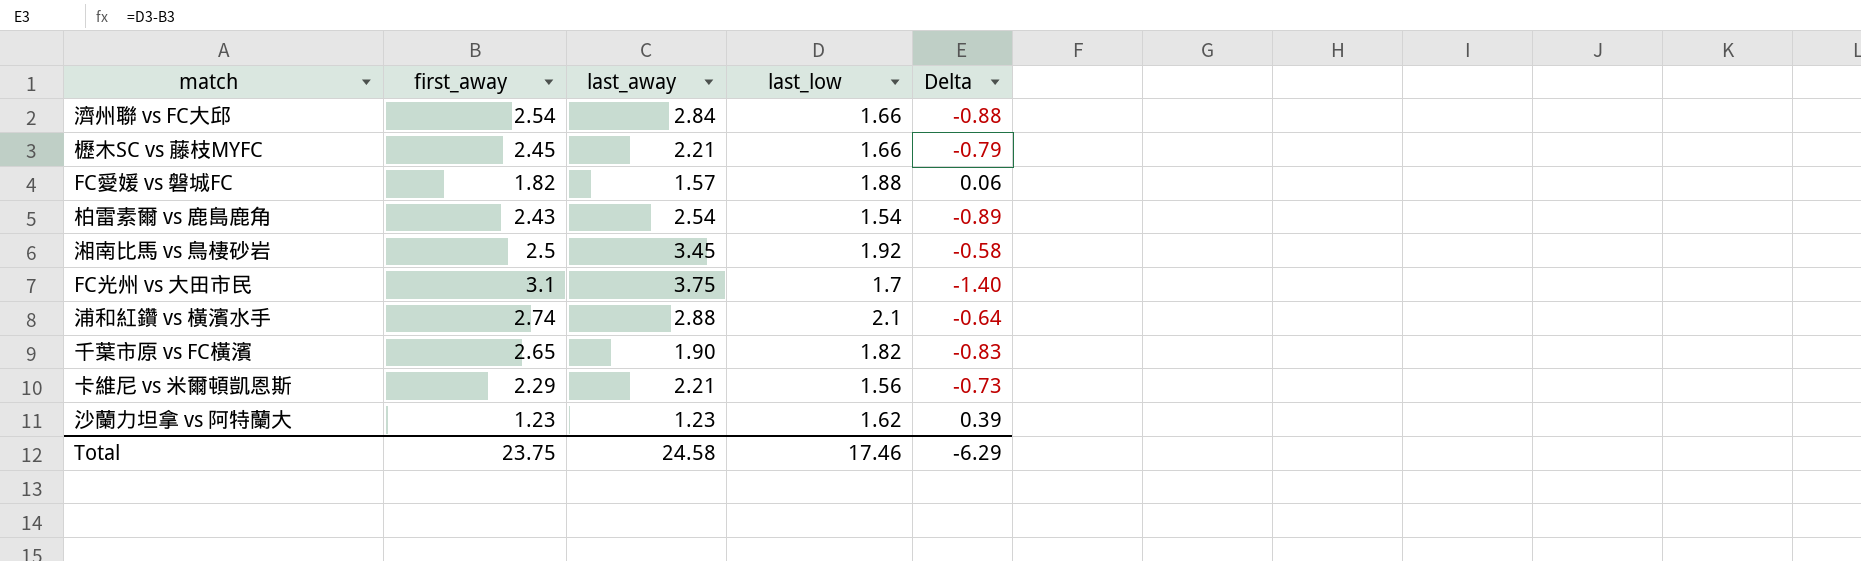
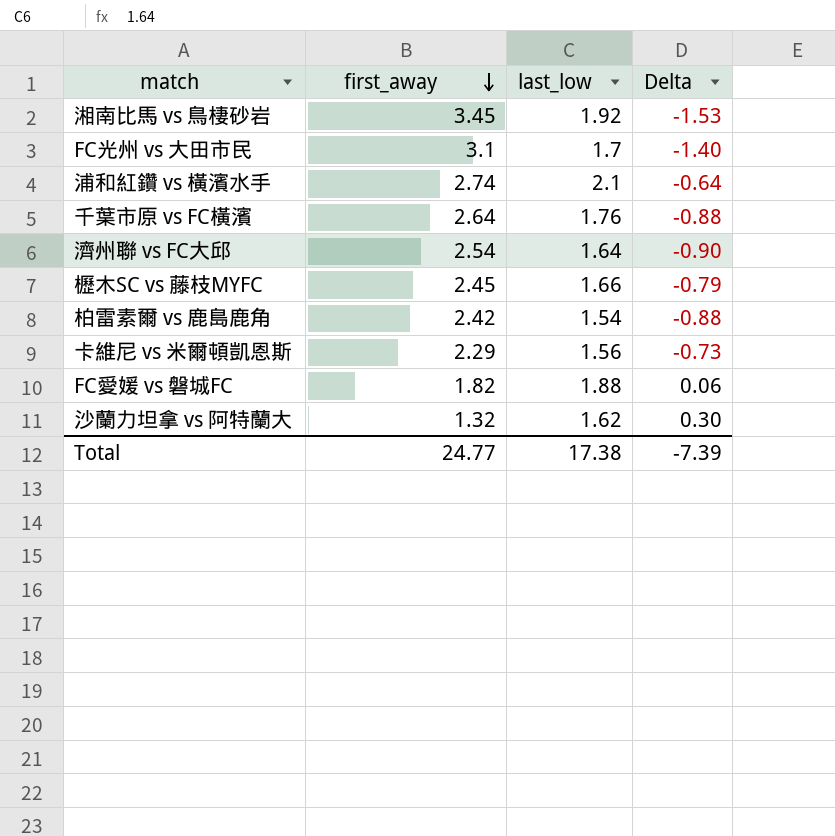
row order: none -> first_away descending
column last_away | position: 3 -> none
湘南比馬 vs 鳥棲砂岩 | first_away: 2.5 -> 3.45
湘南比馬 vs 鳥棲砂岩 | Delta: -0.58 -> -1.53
千葉市原 vs FC橫濱 | first_away: 2.65 -> 2.64
千葉市原 vs FC橫濱 | last_low: 1.82 -> 1.76
千葉市原 vs FC橫濱 | Delta: -0.83 -> -0.88
濟州聯 vs FC大邱 | last_low: 1.66 -> 1.64
濟州聯 vs FC大邱 | Delta: -0.88 -> -0.90
柏雷素爾 vs 鹿島鹿角 | first_away: 2.43 -> 2.42
柏雷素爾 vs 鹿島鹿角 | Delta: -0.89 -> -0.88
沙蘭力坦拿 vs 阿特蘭大 | first_away: 1.23 -> 1.32
沙蘭力坦拿 vs 阿特蘭大 | Delta: 0.39 -> 0.30
Total | first_away: 23.75 -> 24.77
Total | last_low: 17.46 -> 17.38
Total | Delta: -6.29 -> -7.39

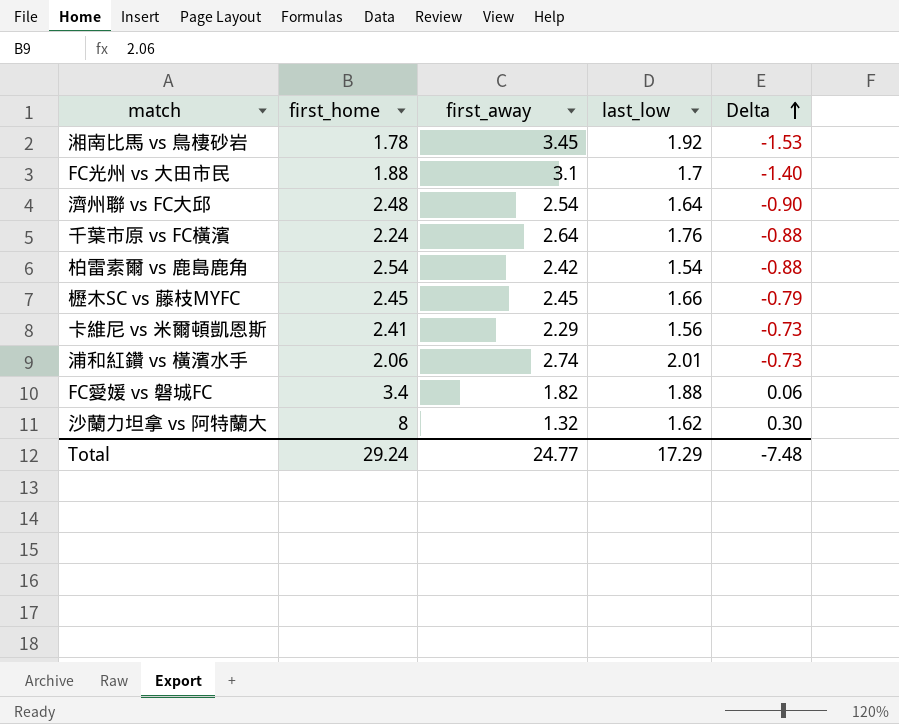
row order: first_away descending -> Delta ascending
column first_home | position: none -> 2
浦和紅鑽 vs 橫濱水手 | last_low: 2.1 -> 2.01
浦和紅鑽 vs 橫濱水手 | Delta: -0.64 -> -0.73
Total | last_low: 17.38 -> 17.29
Total | Delta: -7.39 -> -7.48

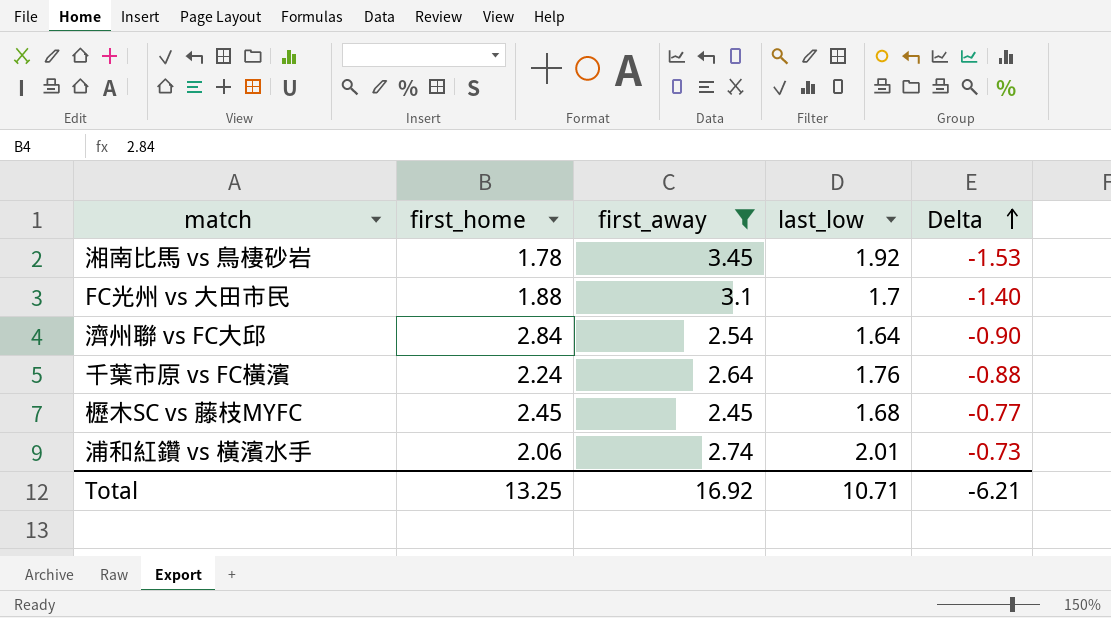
filter: none -> first_away >= 2.45
濟州聯 vs FC大邱 | first_home: 2.48 -> 2.84
櫪木SC vs 藤枝MYFC | last_low: 1.66 -> 1.68
櫪木SC vs 藤枝MYFC | Delta: -0.79 -> -0.77
Total | first_home: 29.24 -> 13.25
Total | first_away: 24.77 -> 16.92
Total | last_low: 17.29 -> 10.71
Total | Delta: -7.48 -> -6.21

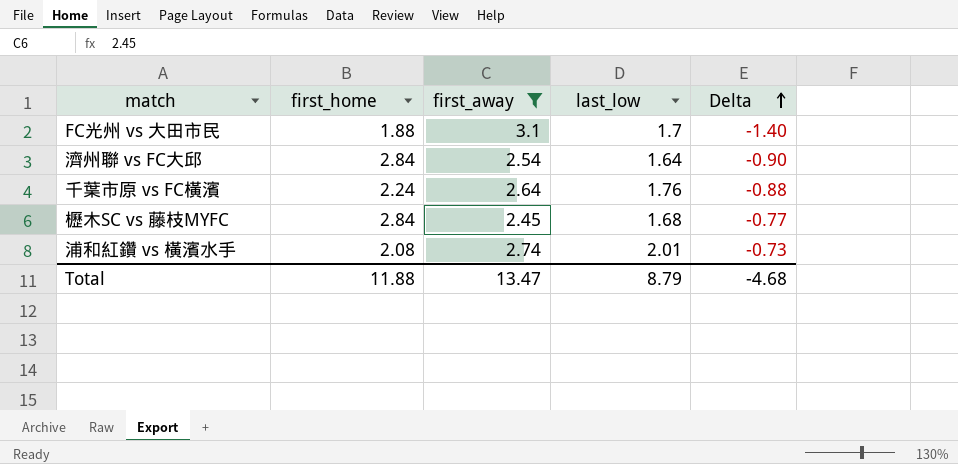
row 湘南比馬 vs 鳥棲砂岩: 1.78 | 3.45 | 1.92 | -1.53 -> none
櫪木SC vs 藤枝MYFC | first_home: 2.45 -> 2.84
浦和紅鑽 vs 橫濱水手 | first_home: 2.06 -> 2.08
Total | first_home: 13.25 -> 11.88
Total | first_away: 16.92 -> 13.47
Total | last_low: 10.71 -> 8.79
Total | Delta: -6.21 -> -4.68

